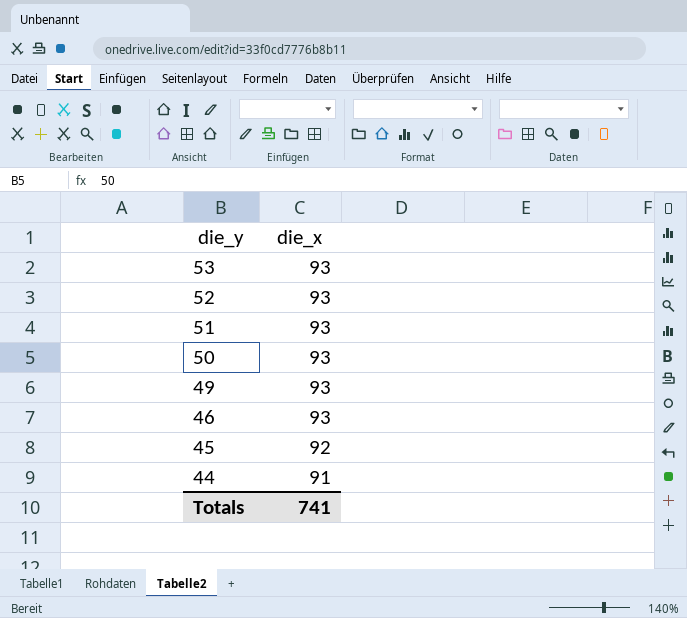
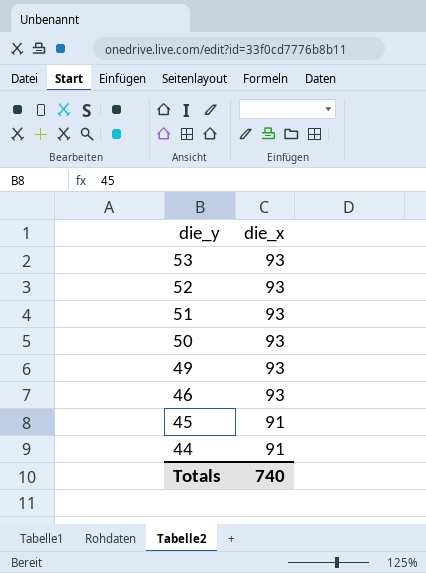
45 | die_x: 92 -> 91
Totals | die_x: 741 -> 740

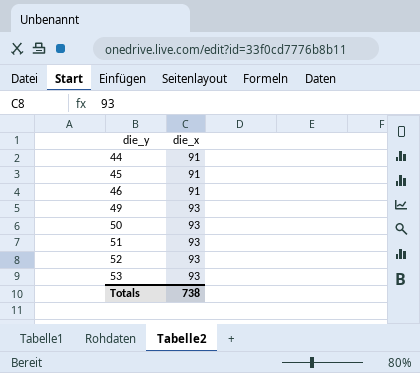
row order: die_y descending -> die_y ascending
46 | die_x: 93 -> 91
Totals | die_x: 740 -> 738

